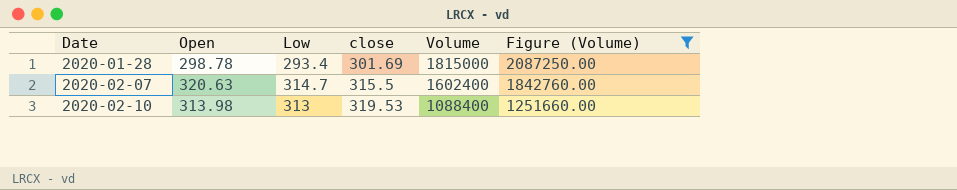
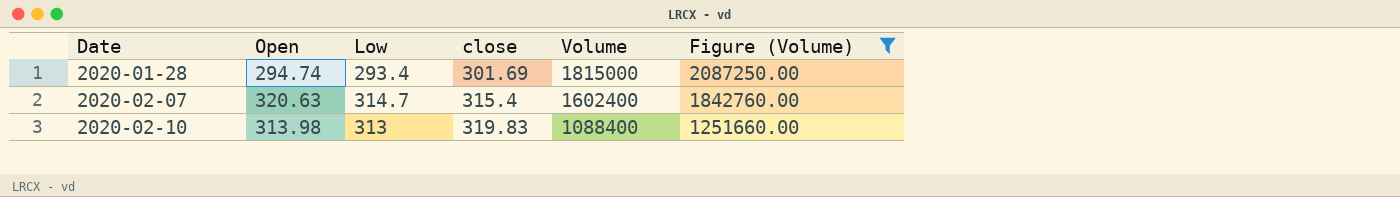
2020-01-28 | Open: 298.78 -> 294.74
2020-02-07 | close: 315.5 -> 315.4
2020-02-10 | close: 319.53 -> 319.83

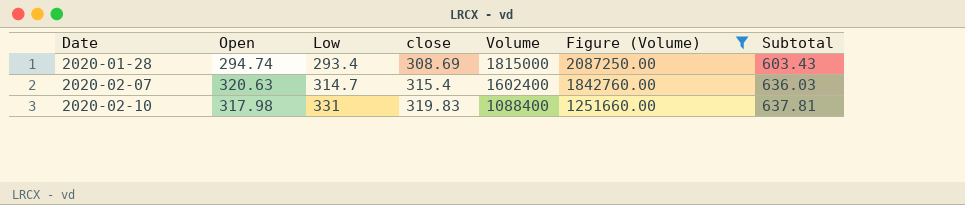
column Subtotal | formula: none -> [Open] + [close]
2020-01-28 | close: 301.69 -> 308.69
2020-02-10 | Open: 313.98 -> 317.98
2020-02-10 | Low: 313 -> 331

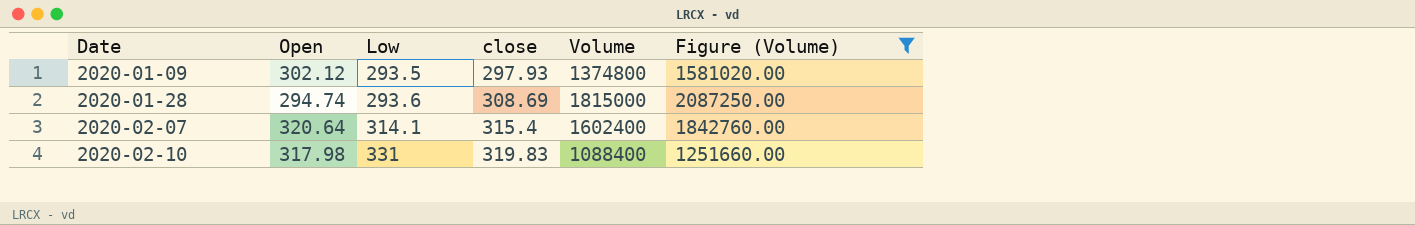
column Subtotal | formula: [Open] + [close] -> none
row 2020-01-09: none -> 302.12 | 293.5 | 297.93 | 1374800 | 1581020.00
2020-01-28 | Low: 293.4 -> 293.6
2020-02-07 | Open: 320.63 -> 320.64
2020-02-07 | Low: 314.7 -> 314.1

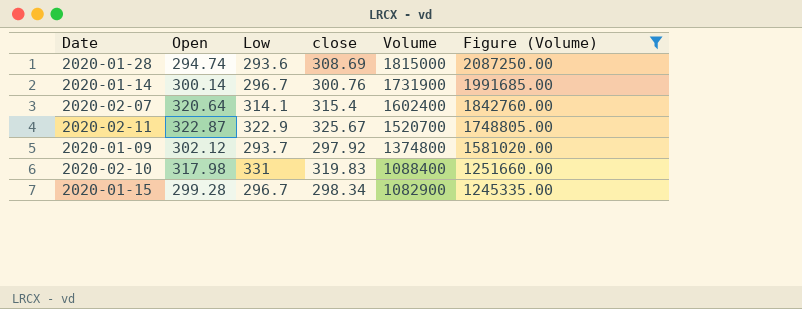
row order: Date ascending -> Volume descending
row 2020-01-14: none -> 300.14 | 296.7 | 300.76 | 1731900 | 1991685.00
row 2020-02-11: none -> 322.87 | 322.9 | 325.67 | 1520700 | 1748805.00
2020-01-09 | Low: 293.5 -> 293.7
2020-01-09 | close: 297.93 -> 297.92
row 2020-01-15: none -> 299.28 | 296.7 | 298.34 | 1082900 | 1245335.00

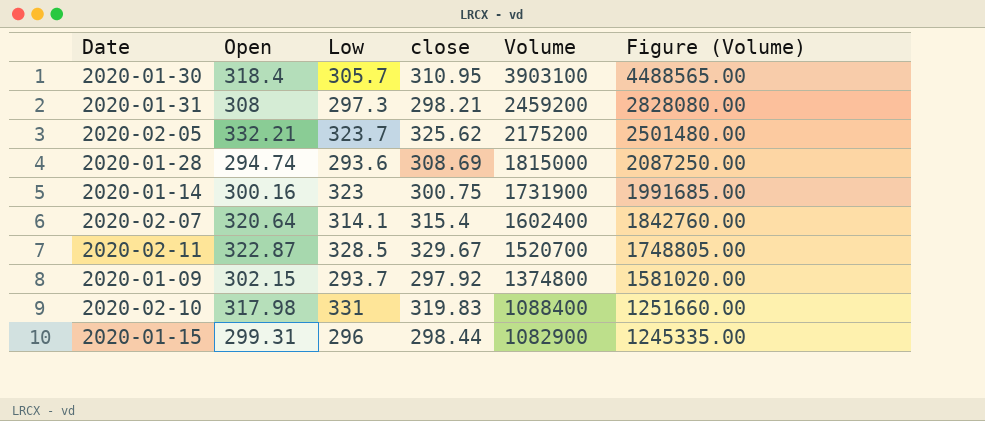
filter: Figure (Volume) <= 2087250.00 -> none
2020-01-14 | Open: 300.14 -> 300.16
2020-01-14 | Low: 296.7 -> 323
2020-01-14 | close: 300.76 -> 300.75
2020-02-11 | Low: 322.9 -> 328.5
2020-02-11 | close: 325.67 -> 329.67
2020-01-09 | Open: 302.12 -> 302.15
2020-01-15 | Open: 299.28 -> 299.31
2020-01-15 | Low: 296.7 -> 296
2020-01-15 | close: 298.34 -> 298.44

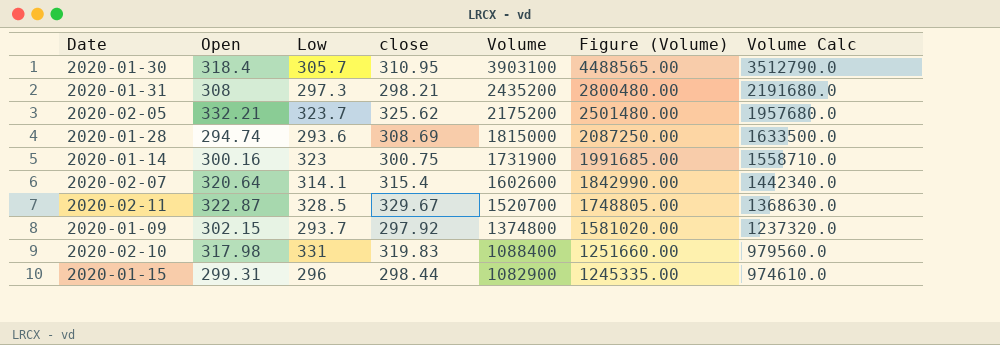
column Volume Calc | formula: none -> [Volume] * 0.9
2020-01-31 | Volume: 2459200 -> 2435200
2020-01-31 | Figure (Volume): 2828080.00 -> 2800480.00
2020-02-07 | Volume: 1602400 -> 1602600
2020-02-07 | Figure (Volume): 1842760.00 -> 1842990.00

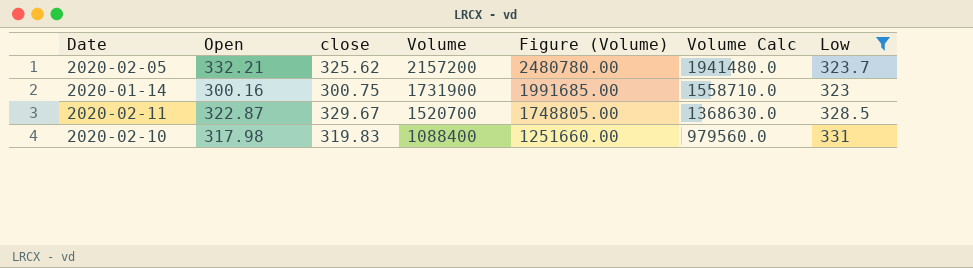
filter: none -> Low >= 323
column Low | position: 3 -> 7
2020-02-05 | Volume: 2175200 -> 2157200
2020-02-05 | Figure (Volume): 2501480.00 -> 2480780.00
2020-02-05 | Volume Calc: 1957680.0 -> 1941480.0

